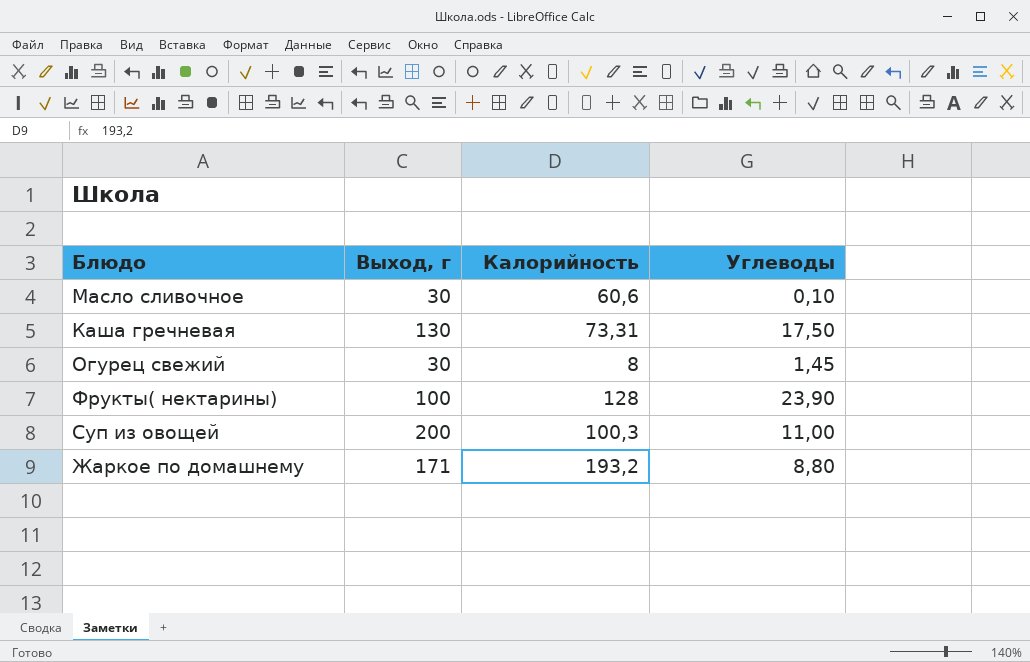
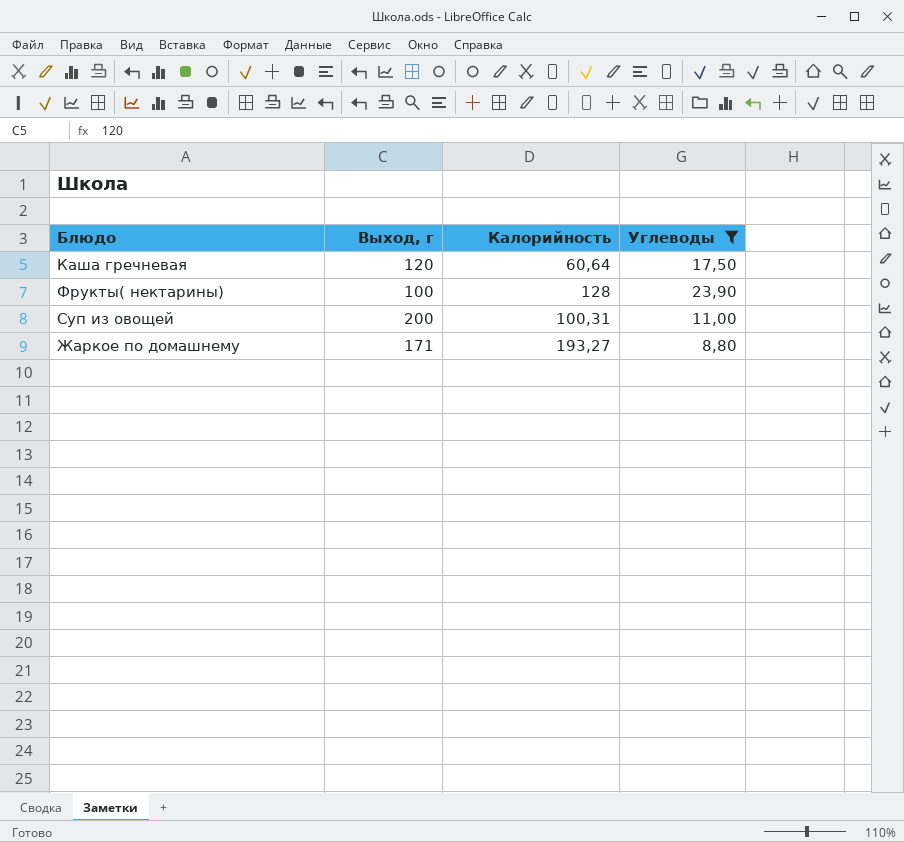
filter: none -> Углеводы >= 8,80
Каша гречневая | Выход, г: 130 -> 120
Каша гречневая | Калорийность: 73,31 -> 60,64
Суп из овощей | Калорийность: 100,3 -> 100,31
Жаркое по домашнему | Калорийность: 193,2 -> 193,27

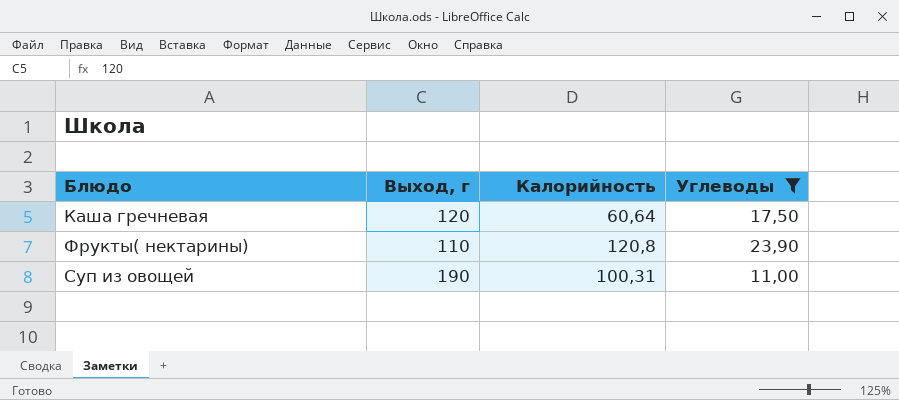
row Жаркое по домашнему: 171 | 193,27 | 8,80 -> none
Фрукты( нектарины) | Выход, г: 100 -> 110
Фрукты( нектарины) | Калорийность: 128 -> 120,8
Суп из овощей | Выход, г: 200 -> 190

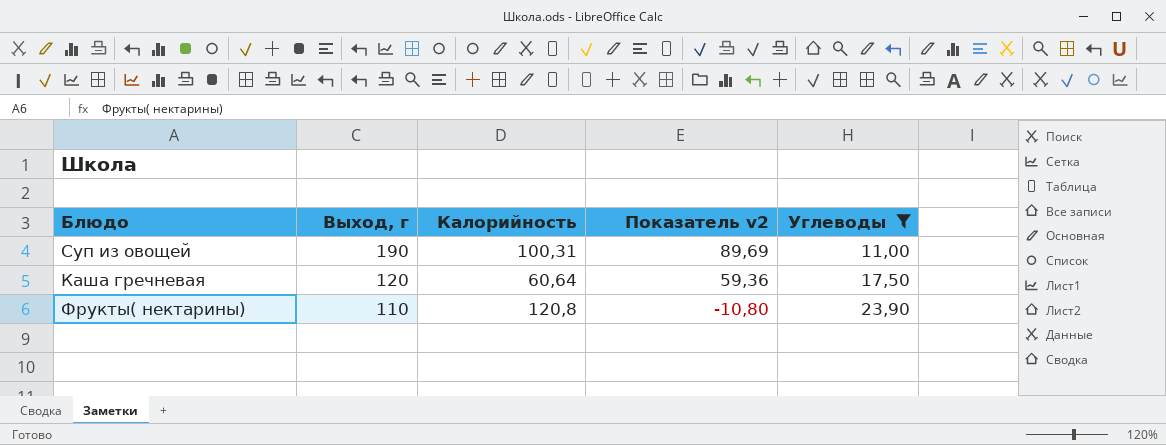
row order: none -> Выход, г descending
column Показатель v2 | formula: none -> [Выход, г] - [Калорийность]

